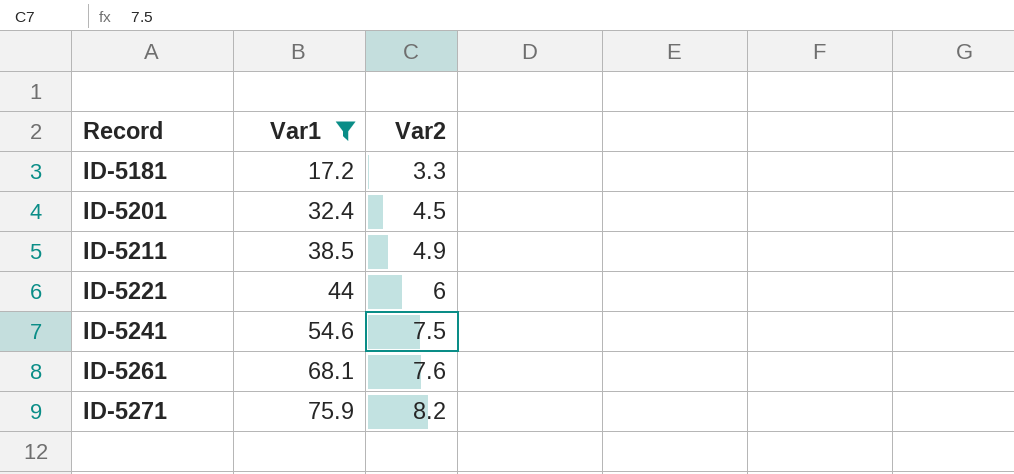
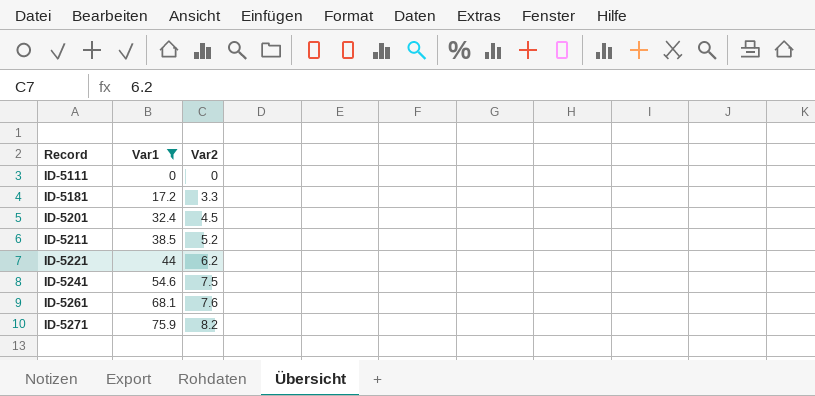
row ID-5111: none -> 0 | 0
ID-5211 | Var2: 4.9 -> 5.2
ID-5221 | Var2: 6 -> 6.2

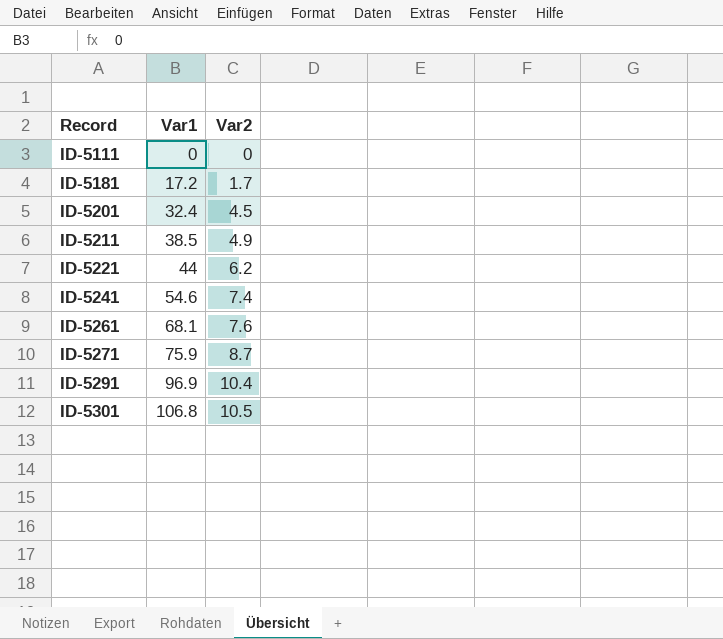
filter: Var1 <= 75.9 -> none
ID-5181 | Var2: 3.3 -> 1.7
ID-5211 | Var2: 5.2 -> 4.9
ID-5241 | Var2: 7.5 -> 7.4
ID-5271 | Var2: 8.2 -> 8.7

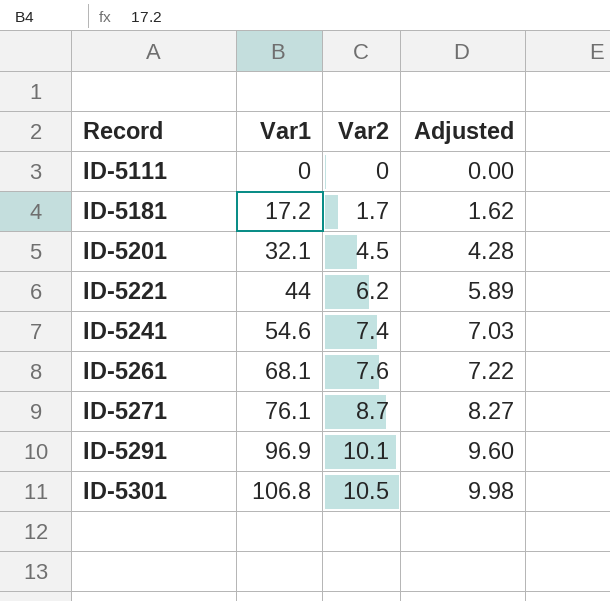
column Adjusted | formula: none -> [Var2] * 0.95
row ID-5211: 38.5 | 4.9 -> none
ID-5201 | Var1: 32.4 -> 32.1
ID-5271 | Var1: 75.9 -> 76.1
ID-5291 | Var2: 10.4 -> 10.1

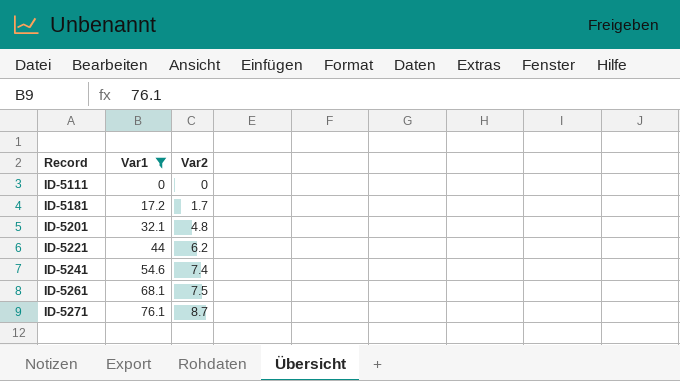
filter: none -> Var1 <= 76.1
column Adjusted | formula: [Var2] * 0.95 -> none
ID-5201 | Var2: 4.5 -> 4.8
ID-5261 | Var2: 7.6 -> 7.5

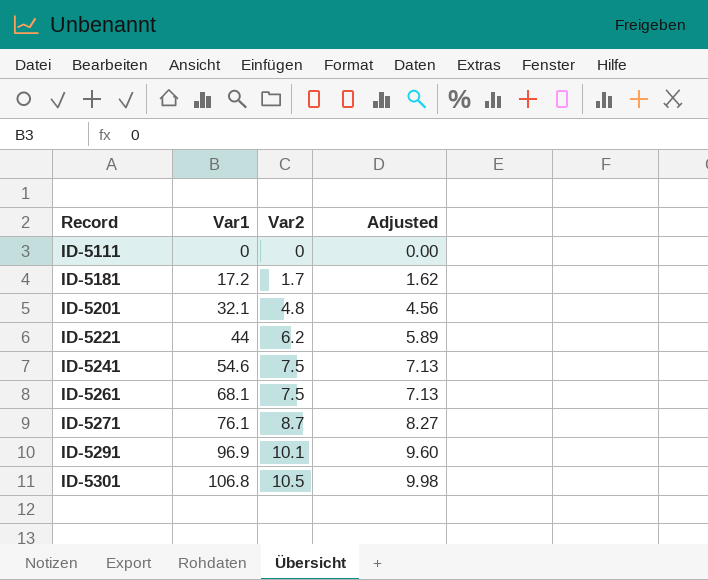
filter: Var1 <= 76.1 -> none
column Adjusted | formula: none -> [Var2] * 0.95
ID-5241 | Var2: 7.4 -> 7.5

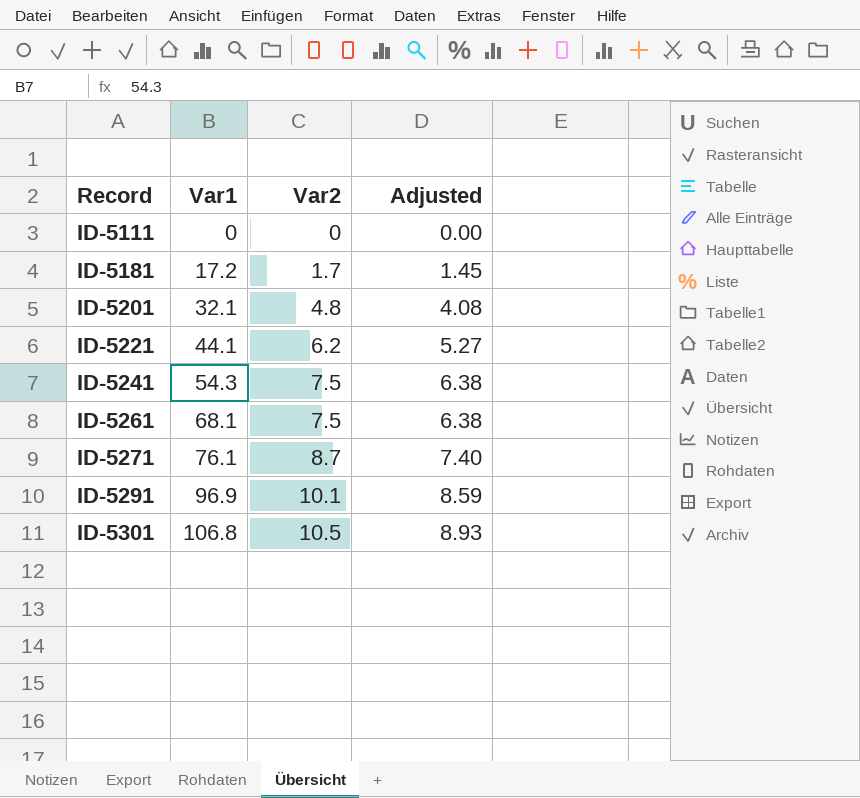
column Adjusted | formula: [Var2] * 0.95 -> [Var2] * 0.85
ID-5221 | Var1: 44 -> 44.1
ID-5241 | Var1: 54.6 -> 54.3

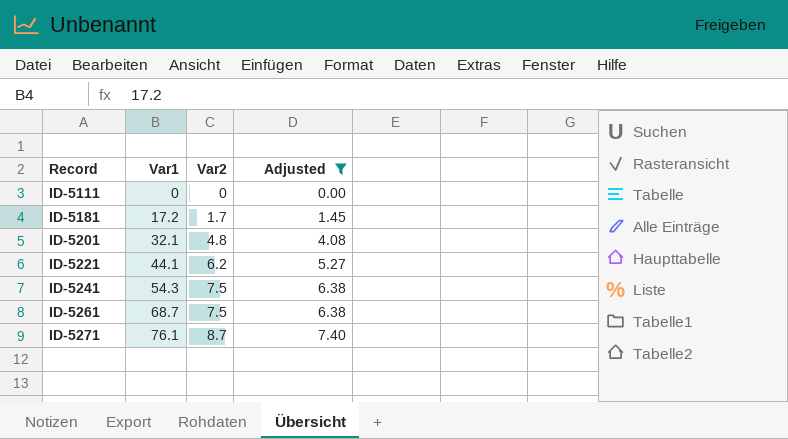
filter: none -> Adjusted <= 7.40
ID-5261 | Var1: 68.1 -> 68.7

